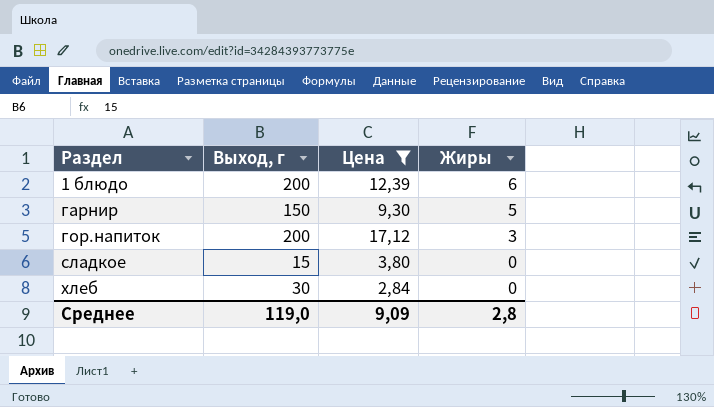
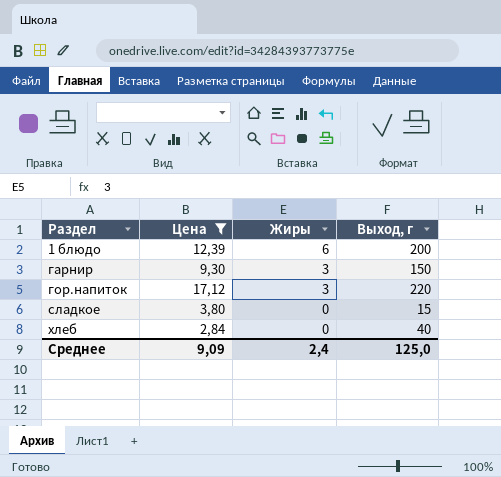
column Выход, г | position: 2 -> 4
гарнир | Жиры: 5 -> 3
гор.напиток | Выход, г: 200 -> 220
хлеб | Выход, г: 30 -> 40
Среднее | Жиры: 2,8 -> 2,4
Среднее | Выход, г: 119,0 -> 125,0

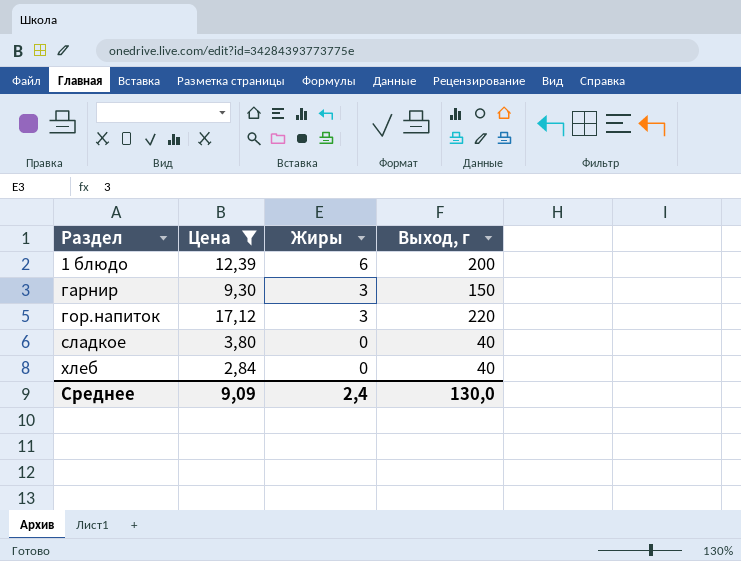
сладкое | Выход, г: 15 -> 40
Среднее | Выход, г: 125,0 -> 130,0

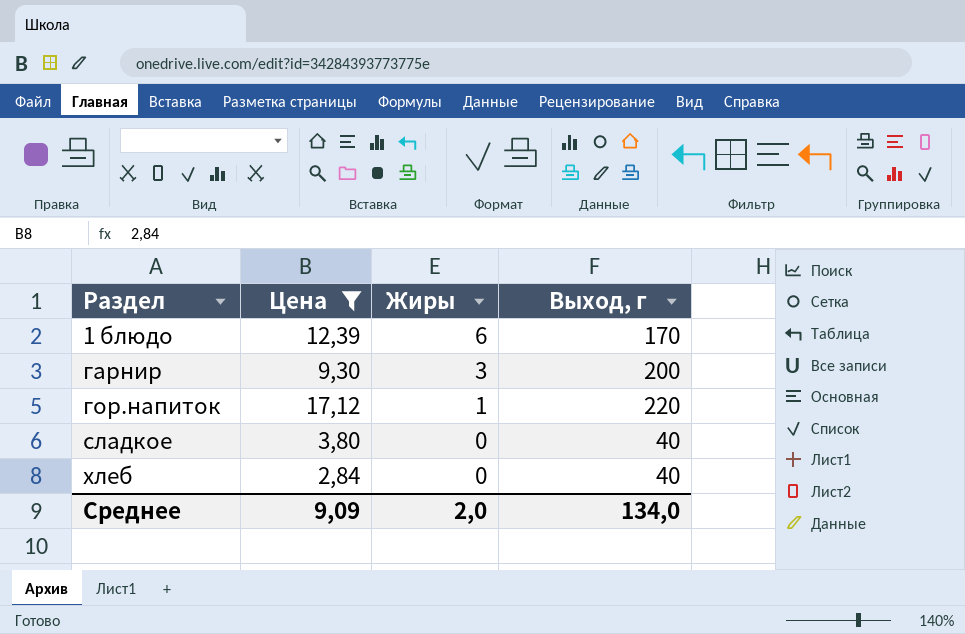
1 блюдо | Выход, г: 200 -> 170
гарнир | Выход, г: 150 -> 200
гор.напиток | Жиры: 3 -> 1
Среднее | Жиры: 2,4 -> 2,0
Среднее | Выход, г: 130,0 -> 134,0

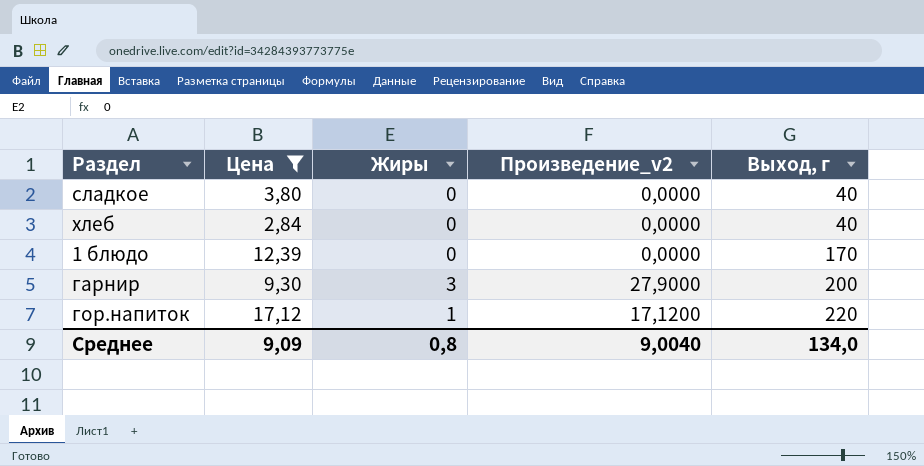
row order: Раздел ascending -> Выход, г ascending
column Произведение_v2 | formula: none -> [Цена] * [Жиры]
1 блюдо | Жиры: 6 -> 0
Среднее | Жиры: 2,0 -> 0,8

